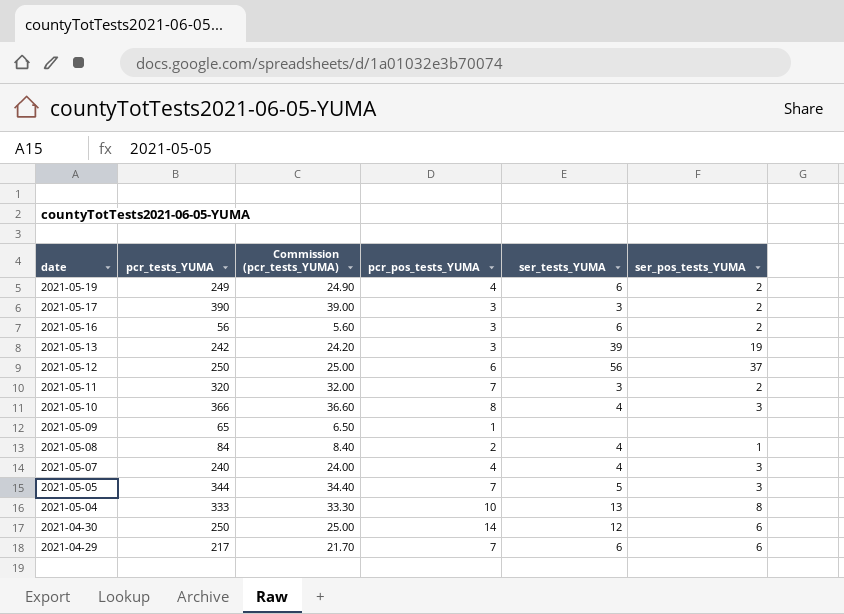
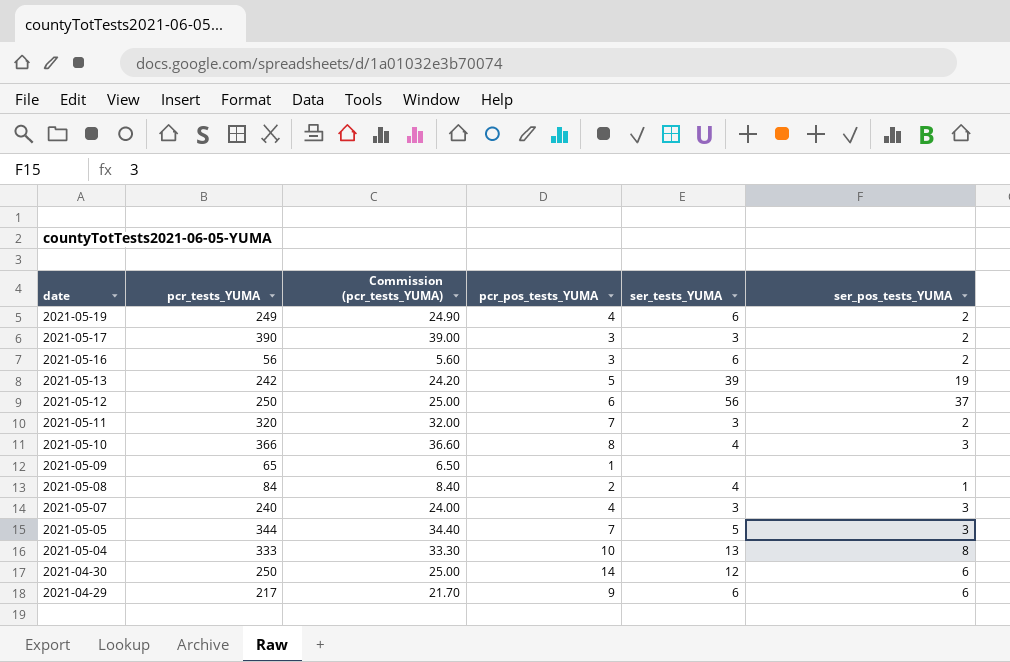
2021-05-13 | pcr_pos_tests_YUMA: 3 -> 5
2021-05-07 | ser_tests_YUMA: 4 -> 3
2021-04-29 | pcr_pos_tests_YUMA: 7 -> 9

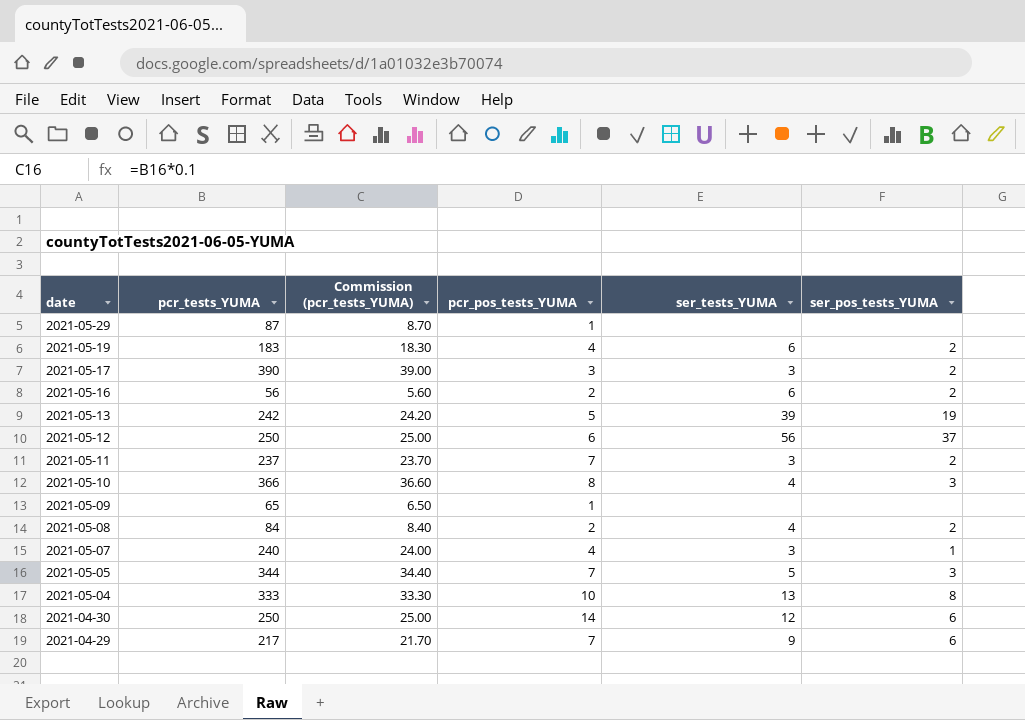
row 2021-05-29: none -> 87 | 8.70 | 1 | none | none
2021-05-19 | pcr_tests_YUMA: 249 -> 183
2021-05-19 | Commission (pcr_tests_YUMA): 24.90 -> 18.30
2021-05-16 | pcr_pos_tests_YUMA: 3 -> 2
2021-05-11 | pcr_tests_YUMA: 320 -> 237
2021-05-11 | Commission (pcr_tests_YUMA): 32.00 -> 23.70
2021-05-08 | ser_pos_tests_YUMA: 1 -> 2
2021-05-07 | ser_pos_tests_YUMA: 3 -> 1
2021-04-29 | pcr_pos_tests_YUMA: 9 -> 7
2021-04-29 | ser_tests_YUMA: 6 -> 9

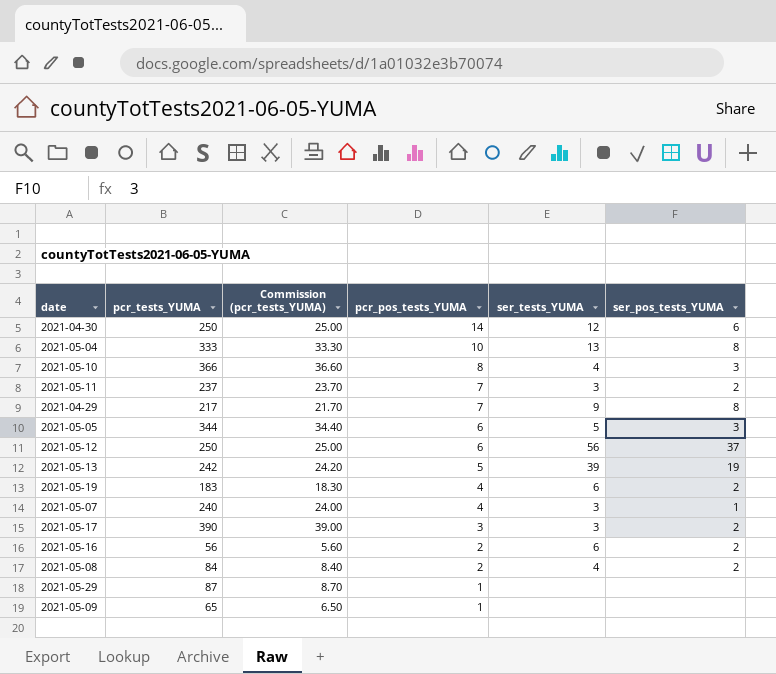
row order: date descending -> pcr_pos_tests_YUMA descending
2021-04-29 | ser_pos_tests_YUMA: 6 -> 8
2021-05-05 | pcr_pos_tests_YUMA: 7 -> 6

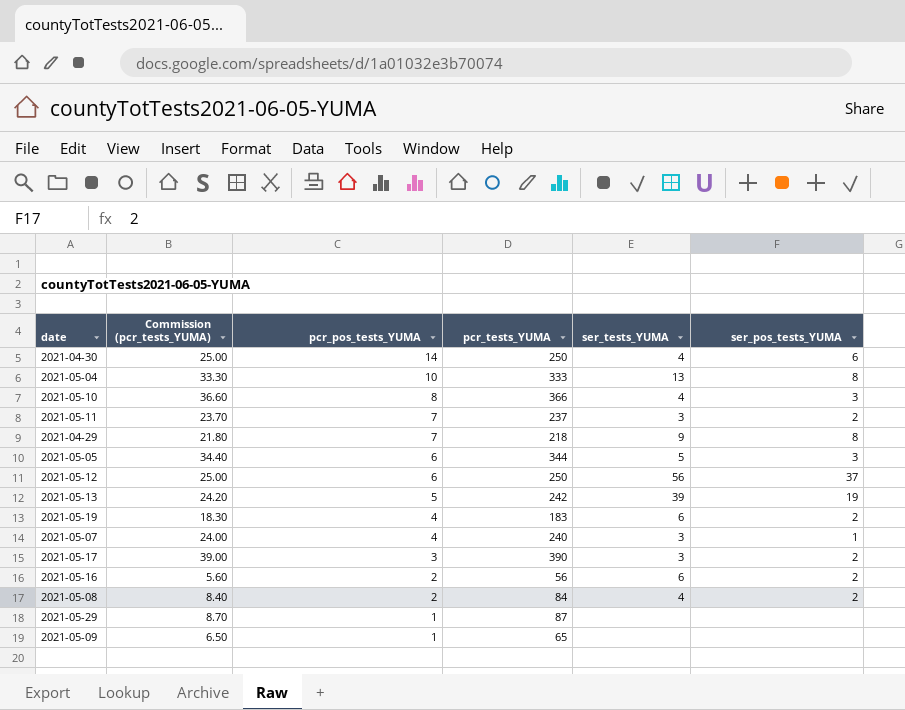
column pcr_tests_YUMA | position: 2 -> 4
2021-04-30 | ser_tests_YUMA: 12 -> 4
2021-04-29 | Commission (pcr_tests_YUMA): 21.70 -> 21.80
2021-04-29 | pcr_tests_YUMA: 217 -> 218

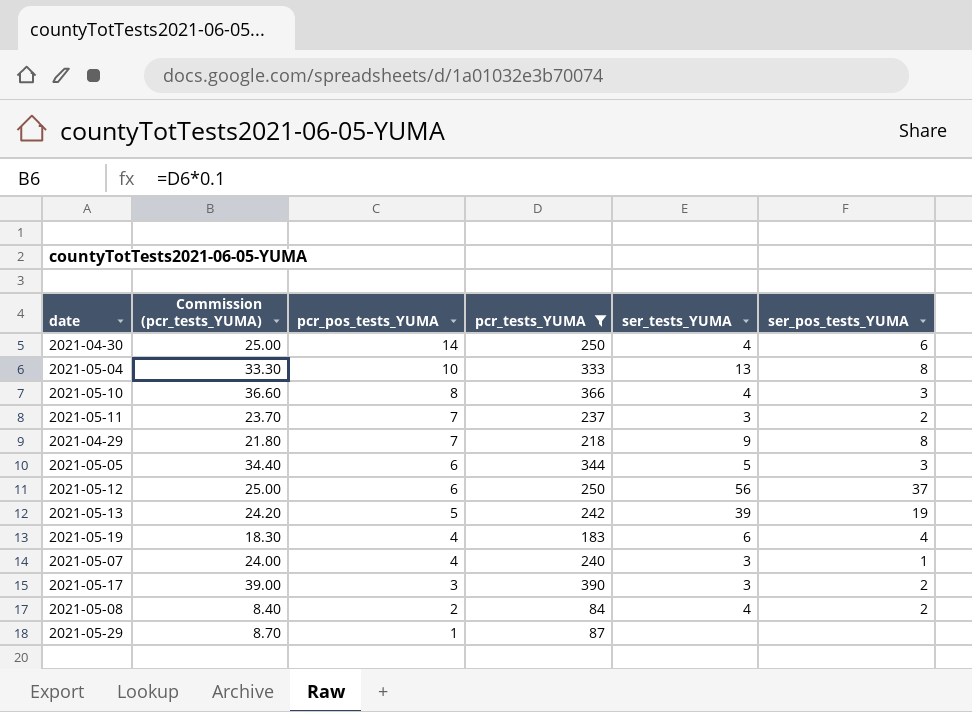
filter: none -> pcr_tests_YUMA >= 84
2021-05-19 | ser_pos_tests_YUMA: 2 -> 4

